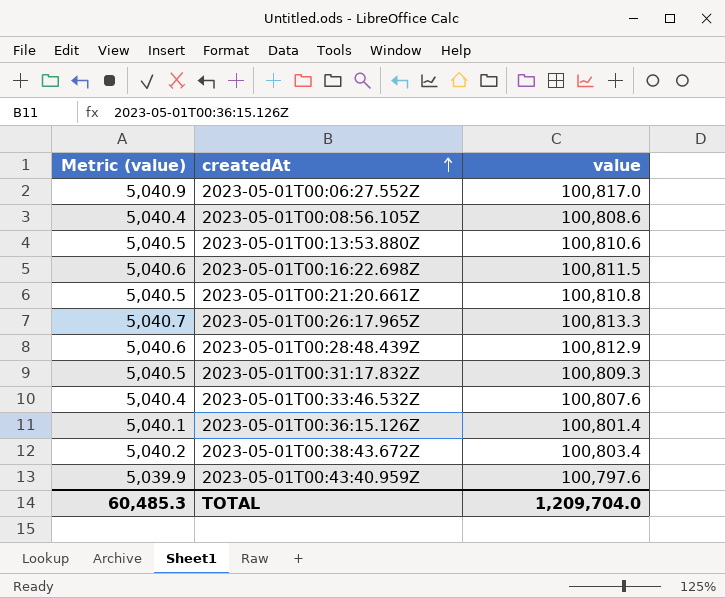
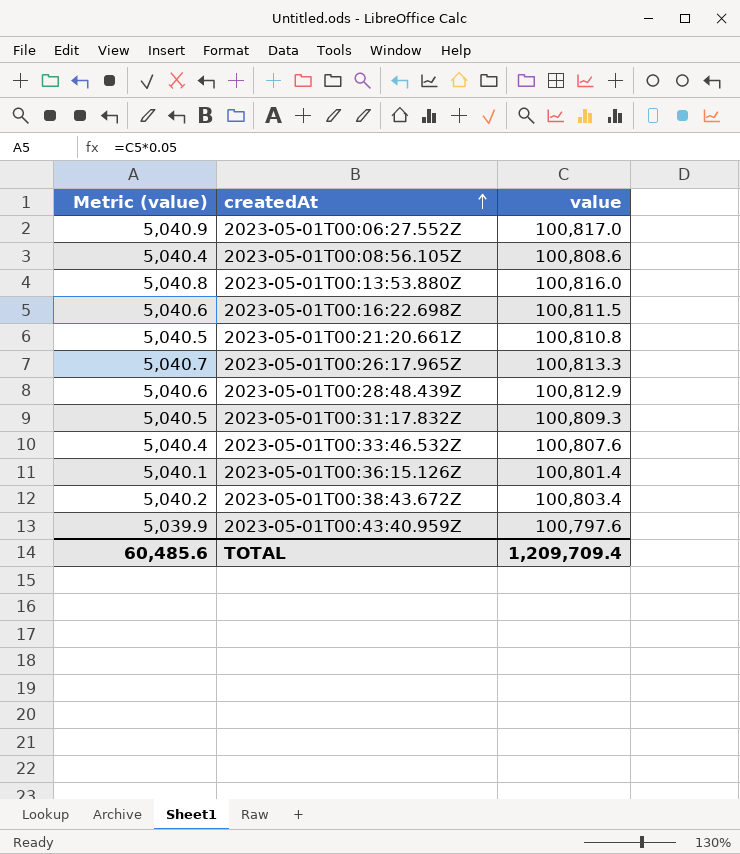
2023-05-01T00:13:53.880Z | Metric (value): 5,040.5 -> 5,040.8
2023-05-01T00:13:53.880Z | value: 100,810.6 -> 100,816.0
TOTAL | Metric (value): 60,485.3 -> 60,485.6
TOTAL | value: 1,209,704.0 -> 1,209,709.4

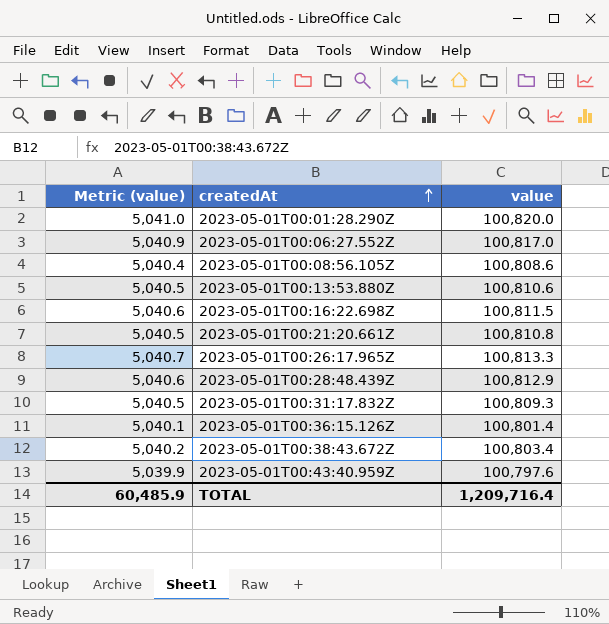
row 2023-05-01T00:33:46.532Z: 5,040.4 | 100,807.6 -> none
row 2023-05-01T00:01:28.290Z: none -> 5,041.0 | 100,820.0
2023-05-01T00:13:53.880Z | Metric (value): 5,040.8 -> 5,040.5
2023-05-01T00:13:53.880Z | value: 100,816.0 -> 100,810.6
TOTAL | Metric (value): 60,485.6 -> 60,485.9
TOTAL | value: 1,209,709.4 -> 1,209,716.4

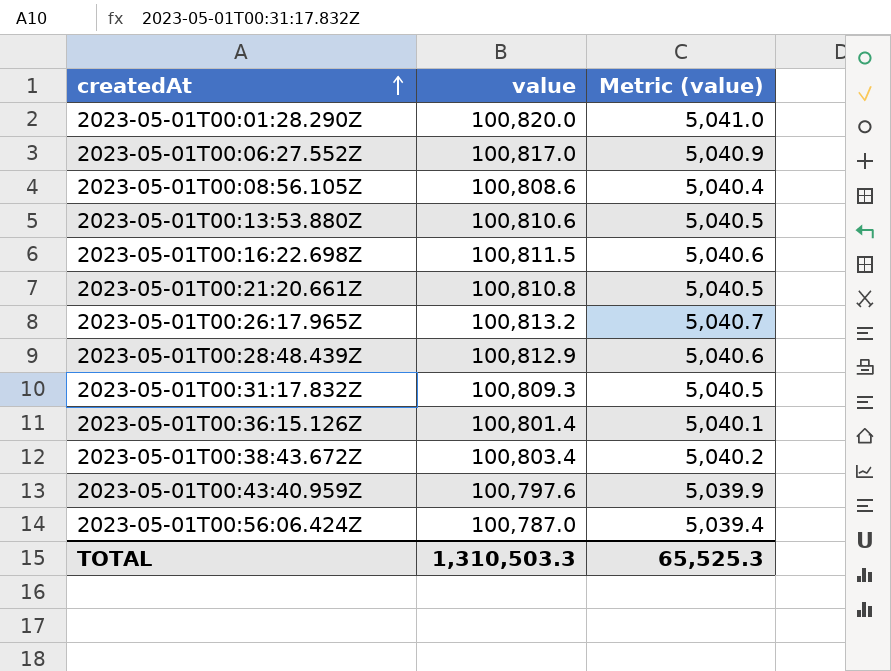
column Metric (value) | position: 1 -> 3
2023-05-01T00:26:17.965Z | value: 100,813.3 -> 100,813.2
row 2023-05-01T00:56:06.424Z: none -> 100,787.0 | 5,039.4
TOTAL | value: 1,209,716.4 -> 1,310,503.3
TOTAL | Metric (value): 60,485.9 -> 65,525.3

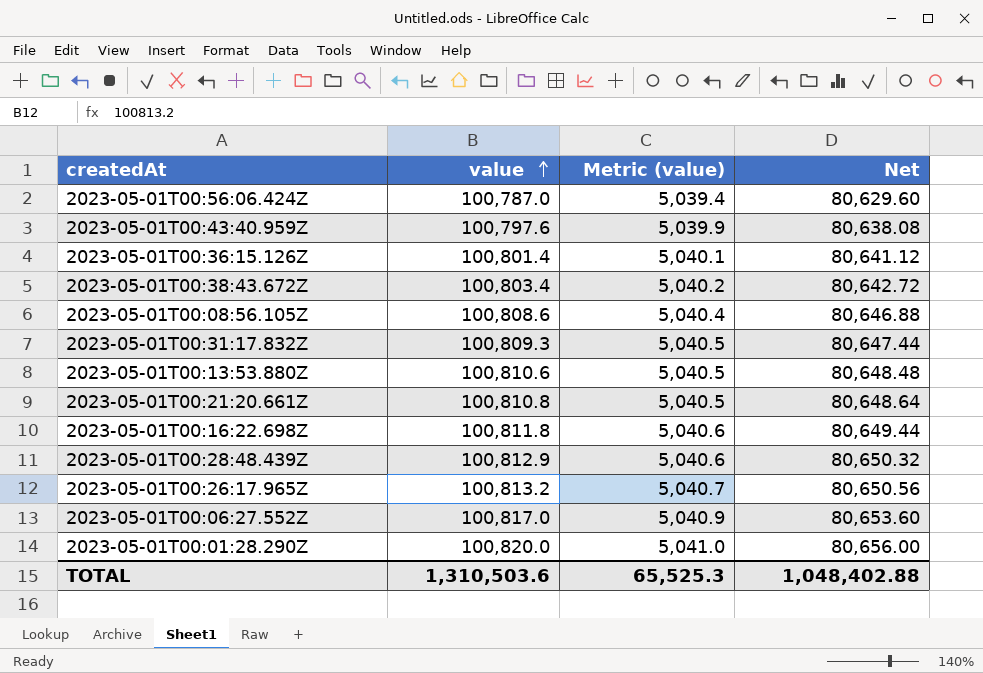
row order: createdAt ascending -> value ascending
column Net | formula: none -> [value] * 0.8
2023-05-01T00:16:22.698Z | value: 100,811.5 -> 100,811.8
TOTAL | value: 1,310,503.3 -> 1,310,503.6

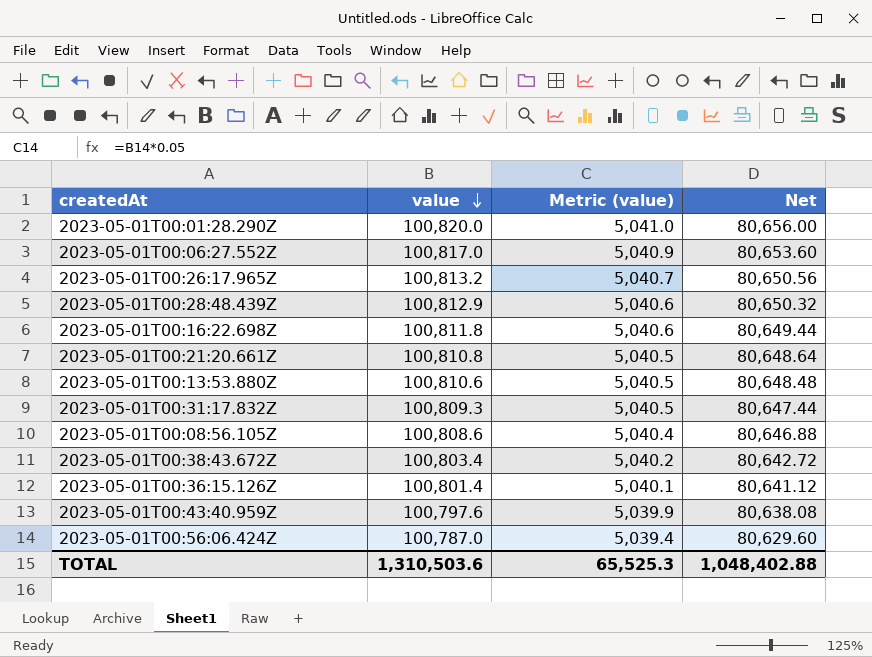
row order: value ascending -> value descending

